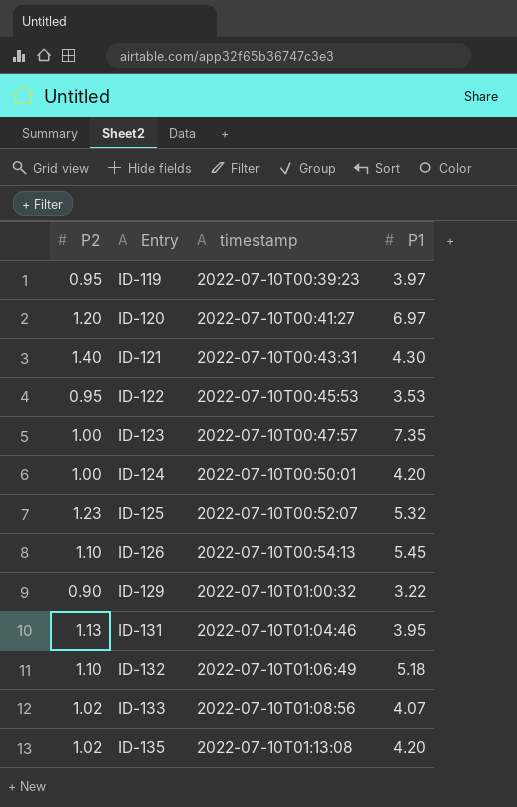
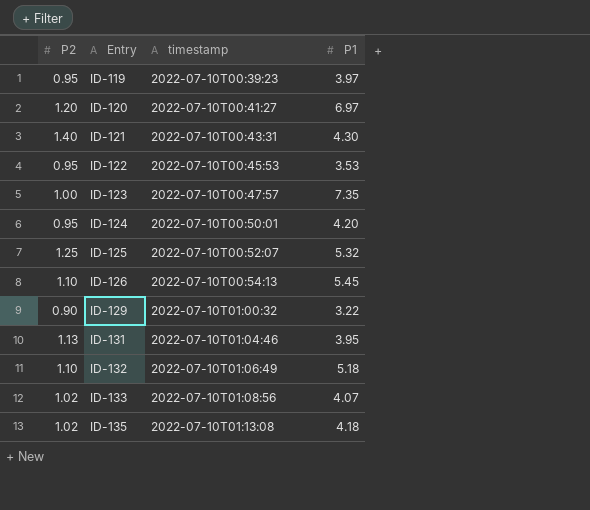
ID-124 | P2: 1.00 -> 0.95
ID-125 | P2: 1.23 -> 1.25
ID-135 | P1: 4.20 -> 4.18

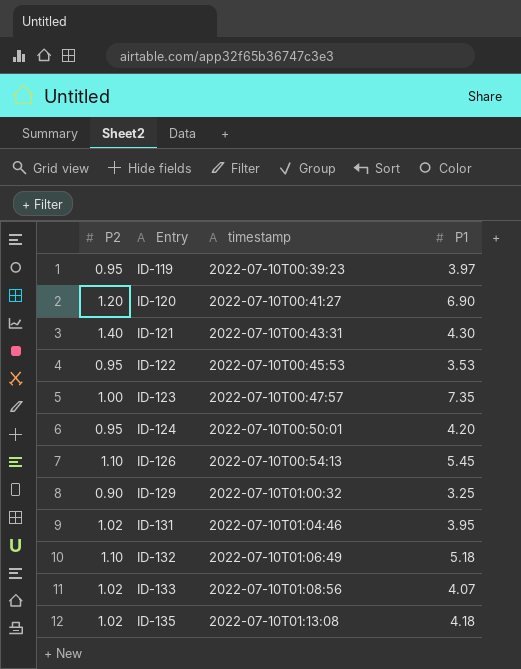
row ID-125: 1.25 | 2022-07-10T00:52:07 | 5.32 -> none
ID-120 | P1: 6.97 -> 6.90
ID-129 | P1: 3.22 -> 3.25
ID-131 | P2: 1.13 -> 1.02

